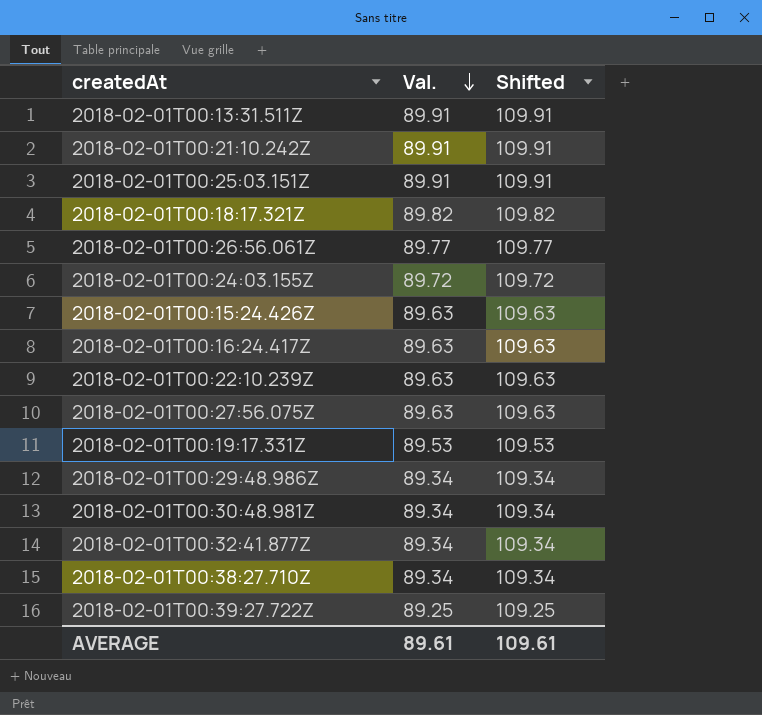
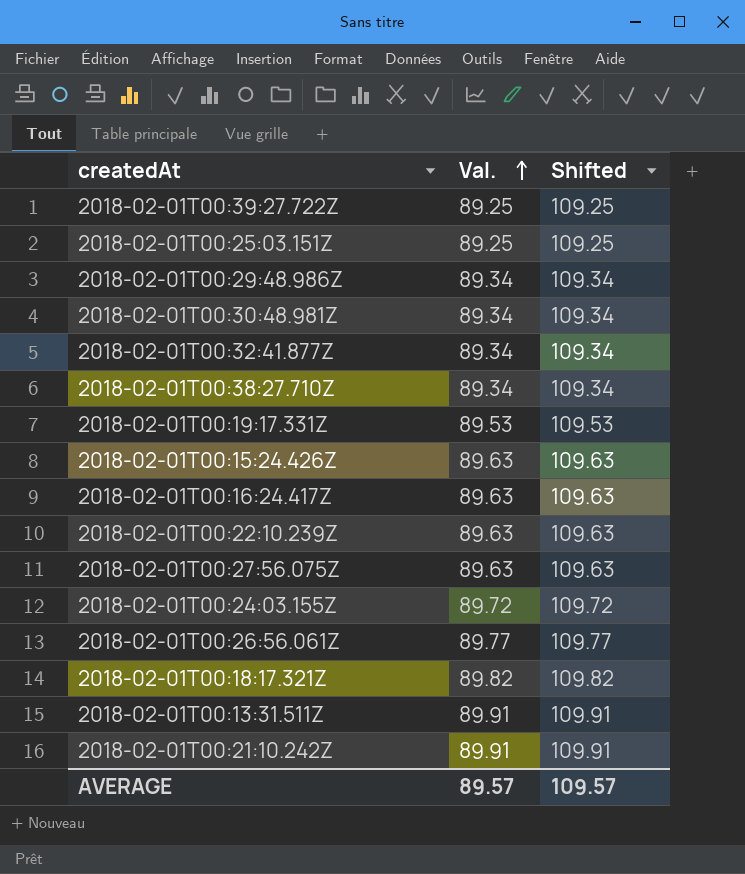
row order: Val. descending -> Val. ascending
2018-02-01T00:25:03.151Z | Val.: 89.91 -> 89.25
2018-02-01T00:25:03.151Z | Shifted: 109.91 -> 109.25
AVERAGE | Val.: 89.61 -> 89.57
AVERAGE | Shifted: 109.61 -> 109.57

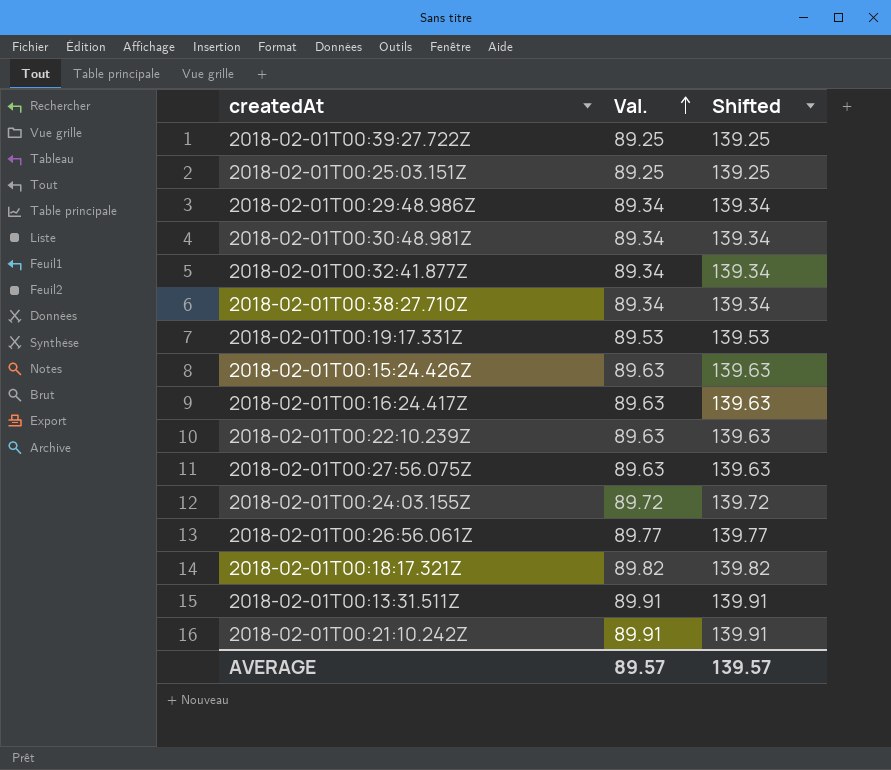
column Shifted | formula: [Val.] + 20 -> [Val.] + 50
AVERAGE | Shifted: 109.57 -> 139.57

